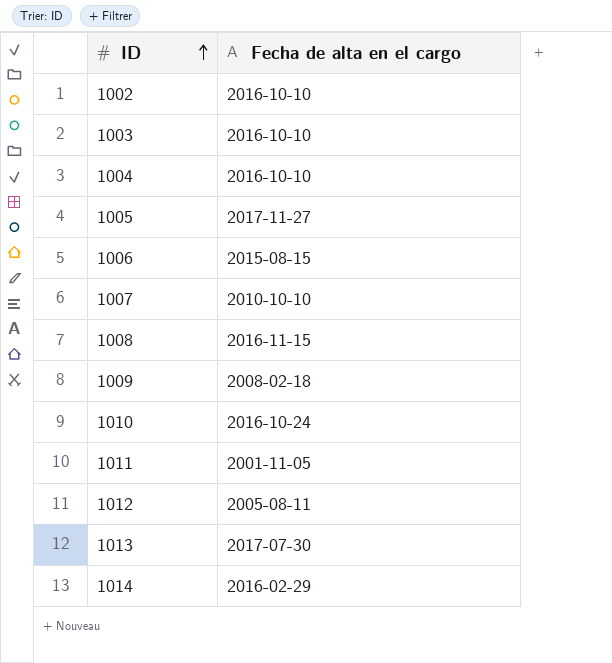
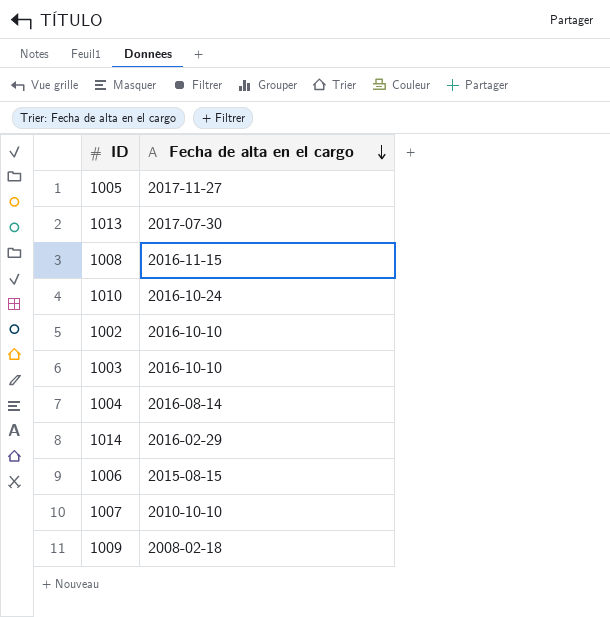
row order: ID ascending -> Fecha de alta en el cargo descending
row 1011: 2001-11-05 -> none
row 1012: 2005-08-11 -> none
1004 | Fecha de alta en el cargo: 2016-10-10 -> 2016-08-14

